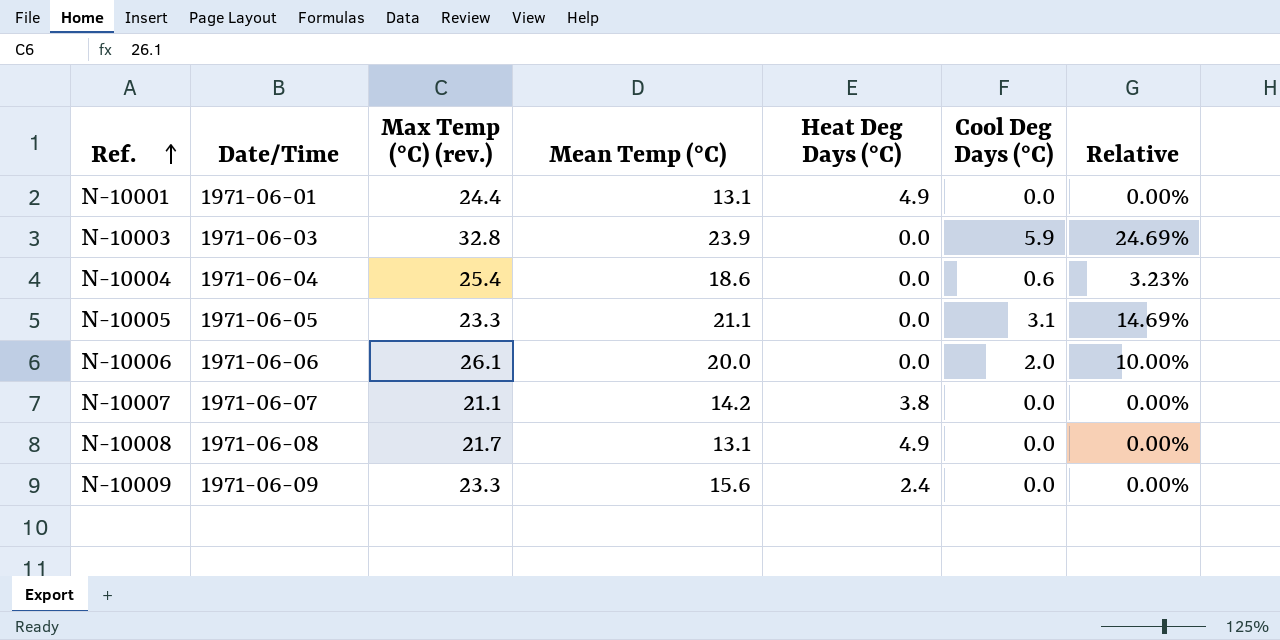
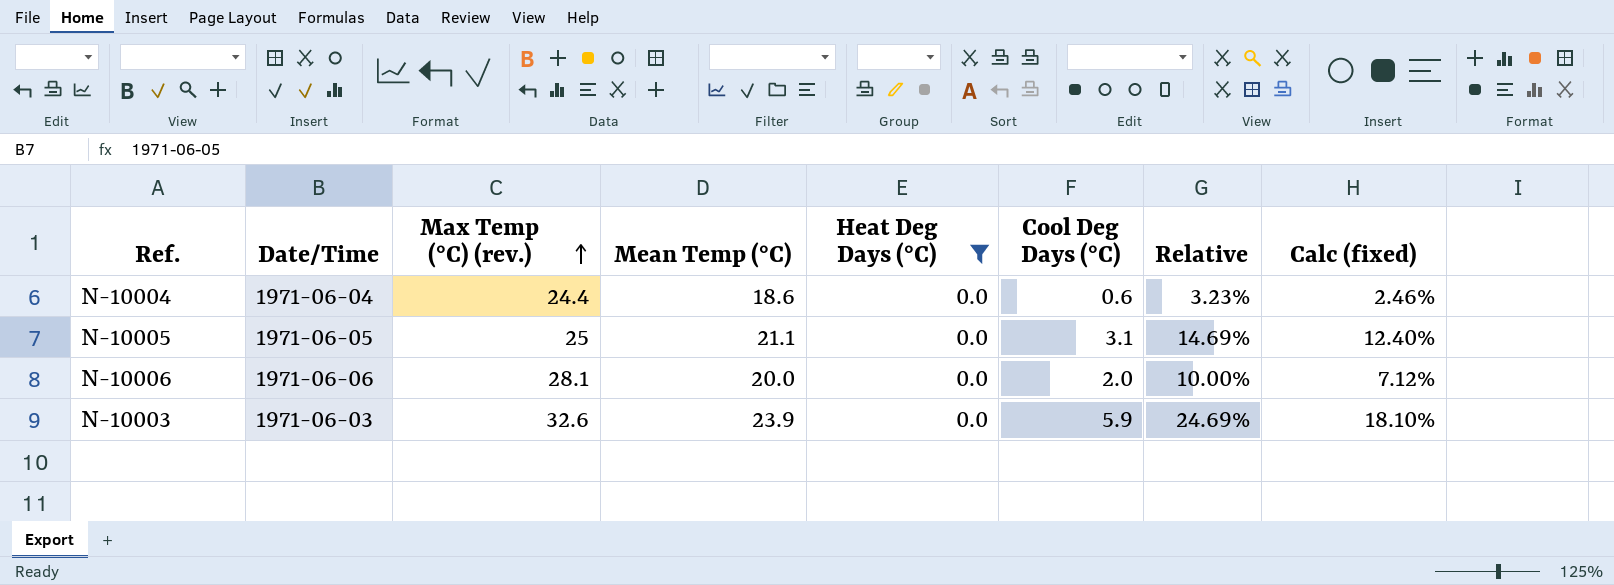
filter: none -> Heat Deg Days (°C) = 0.0
row order: Ref. ascending -> Max Temp (°C) (rev.) ascending
column Calc (fixed) | formula: none -> [Cool Deg Days (°C)] / [Max Temp (°C) (rev.)]
N-10004 | Max Temp (°C) (rev.): 25.4 -> 24.4
N-10005 | Max Temp (°C) (rev.): 23.3 -> 25
N-10006 | Max Temp (°C) (rev.): 26.1 -> 28.1
N-10003 | Max Temp (°C) (rev.): 32.8 -> 32.6

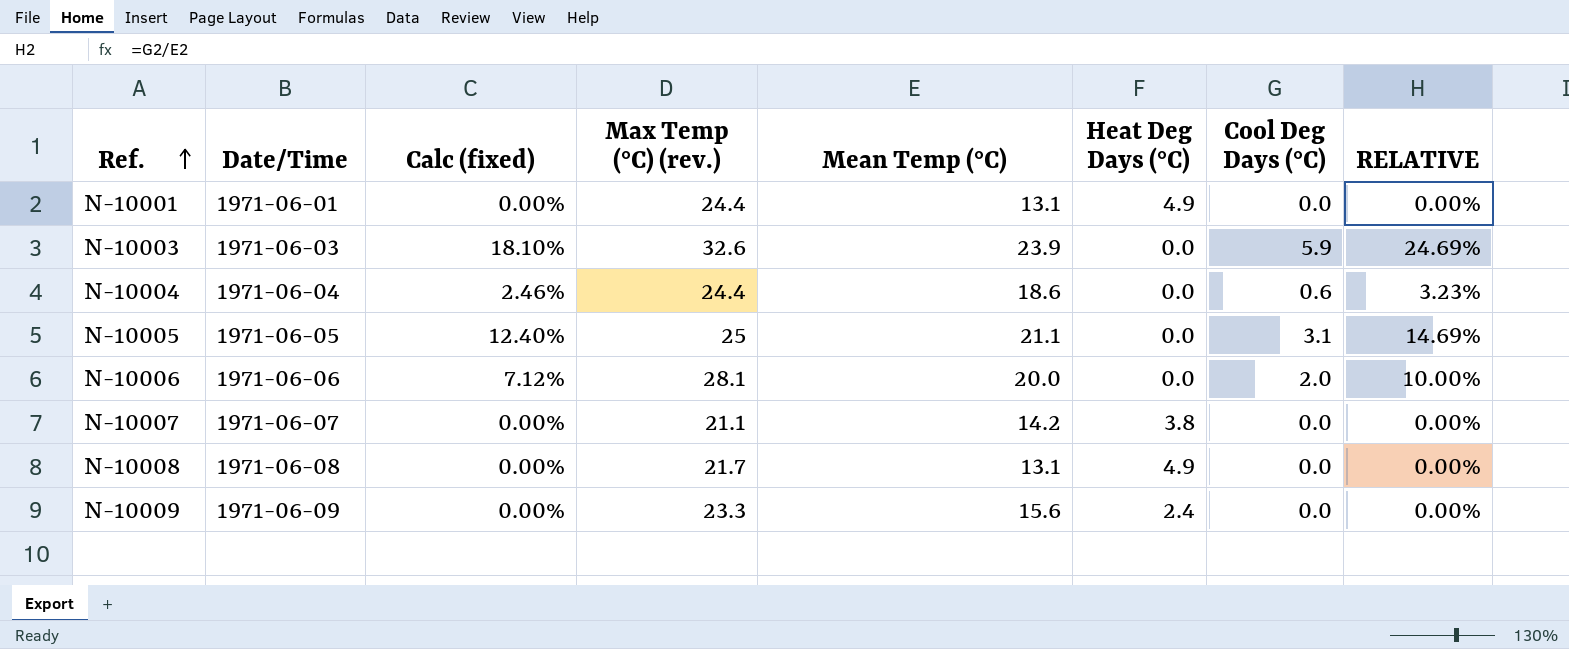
filter: Heat Deg Days (°C) = 0.0 -> none
row order: Max Temp (°C) (rev.) ascending -> Ref. ascending
column Calc (fixed) | position: 8 -> 3
column name: Relative -> RELATIVE

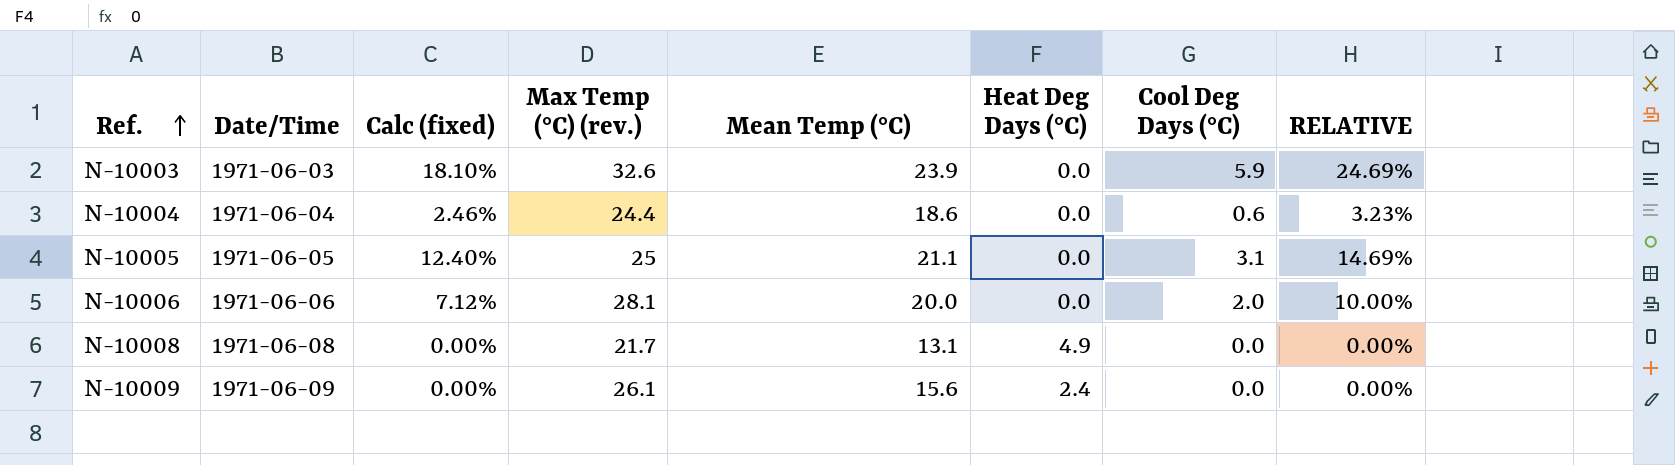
row N-10001: 1971-06-01 | 0.00% | 24.4 | 13.1 | 4.9 | 0.0 | 0.00% -> none
row N-10007: 1971-06-07 | 0.00% | 21.1 | 14.2 | 3.8 | 0.0 | 0.00% -> none
N-10009 | Max Temp (°C) (rev.): 23.3 -> 26.1

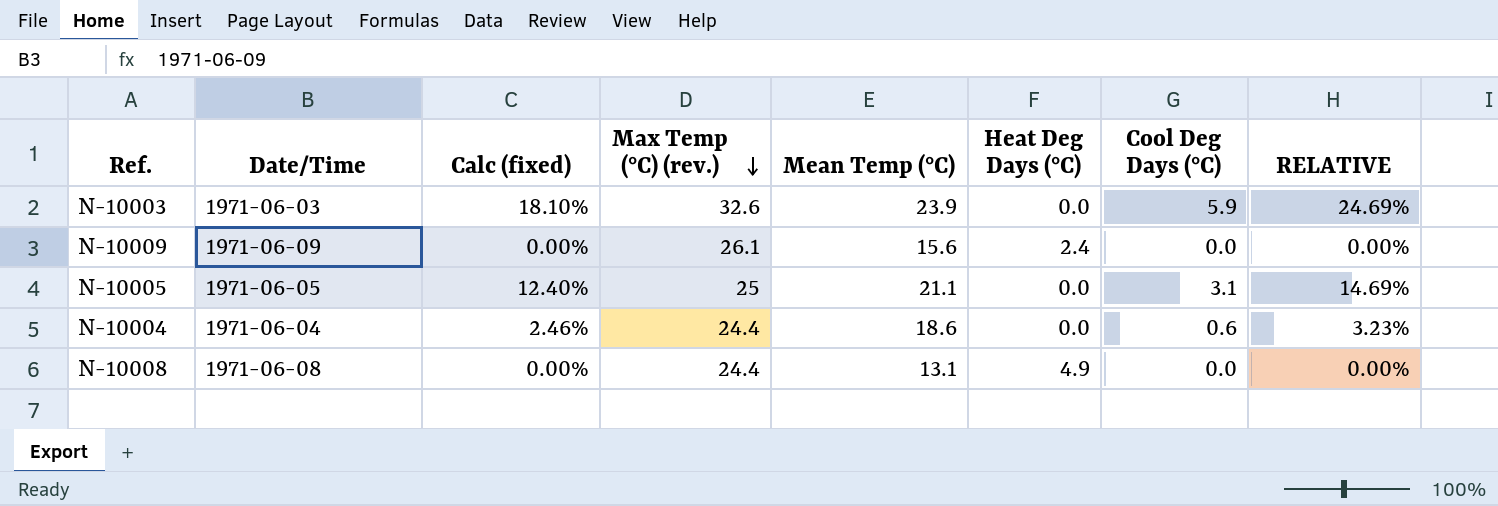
row order: Ref. ascending -> Max Temp (°C) (rev.) descending
row N-10006: 1971-06-06 | 7.12% | 28.1 | 20.0 | 0.0 | 2.0 | 10.00% -> none
N-10008 | Max Temp (°C) (rev.): 21.7 -> 24.4

